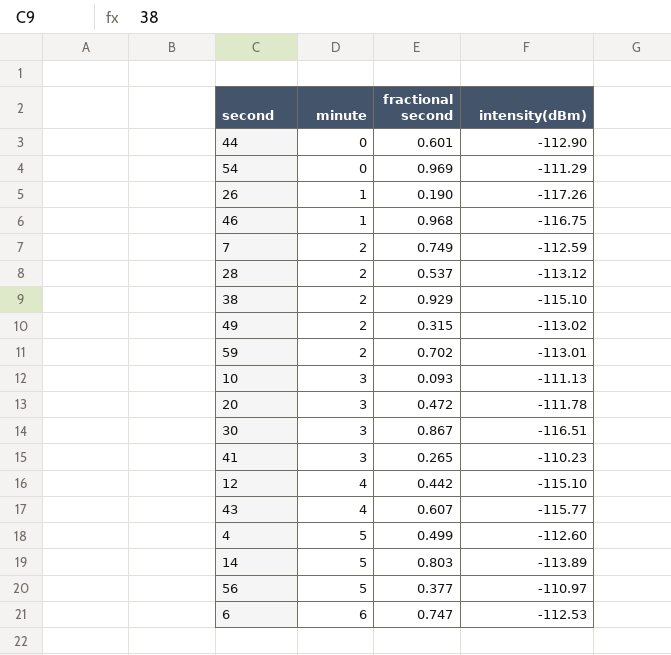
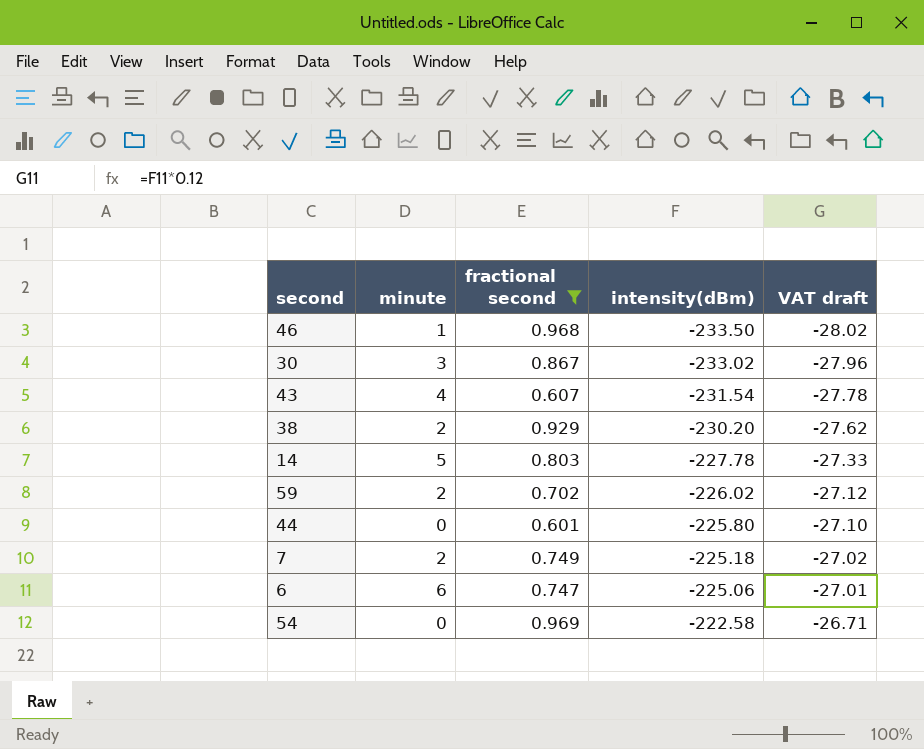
filter: none -> fractional second >= 0.601
row order: minute ascending -> intensity(dBm) ascending
column VAT draft | formula: none -> [intensity(dBm)] * 0.12
46 | intensity(dBm): -116.75 -> -233.50
30 | intensity(dBm): -116.51 -> -233.02
43 | intensity(dBm): -115.77 -> -231.54
38 | intensity(dBm): -115.10 -> -230.20
14 | intensity(dBm): -113.89 -> -227.78
59 | intensity(dBm): -113.01 -> -226.02
44 | intensity(dBm): -112.90 -> -225.80
7 | intensity(dBm): -112.59 -> -225.18
6 | intensity(dBm): -112.53 -> -225.06
54 | intensity(dBm): -111.29 -> -222.58

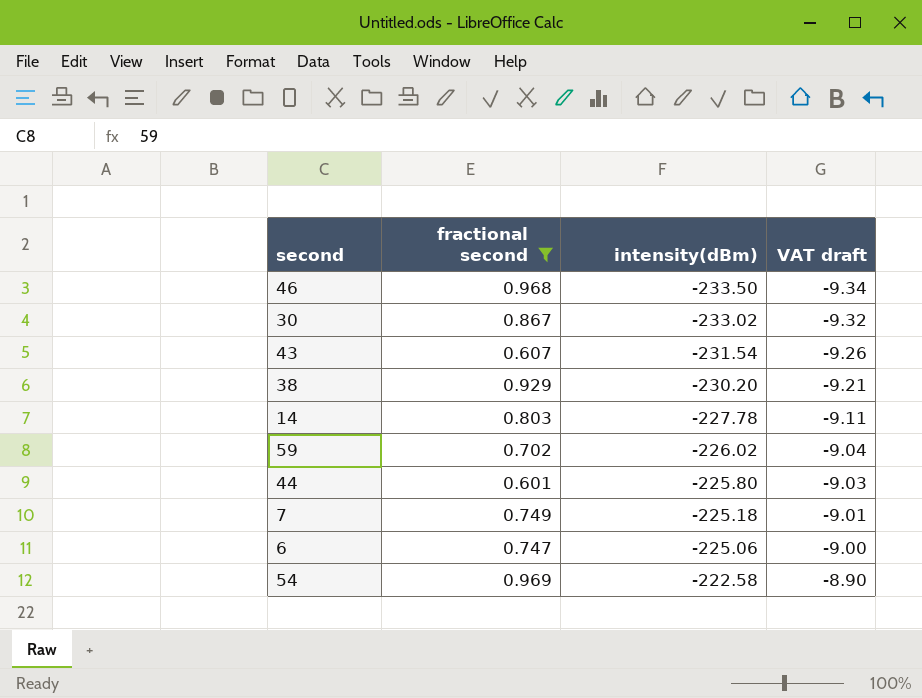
column minute | position: 2 -> none
column VAT draft | formula: [intensity(dBm)] * 0.12 -> [intensity(dBm)] * 0.04

